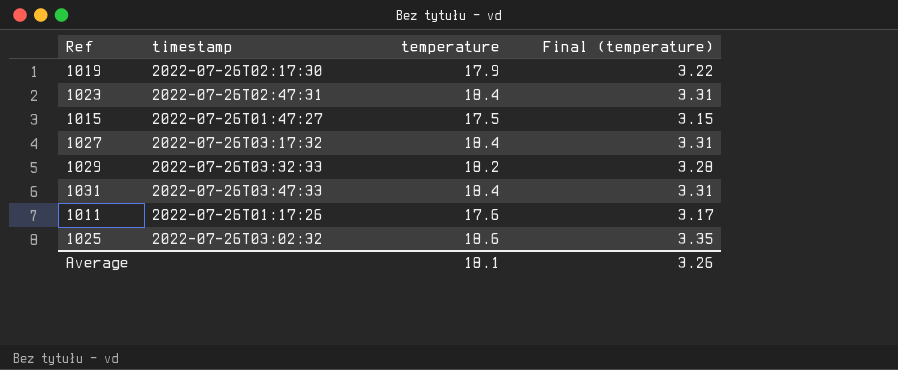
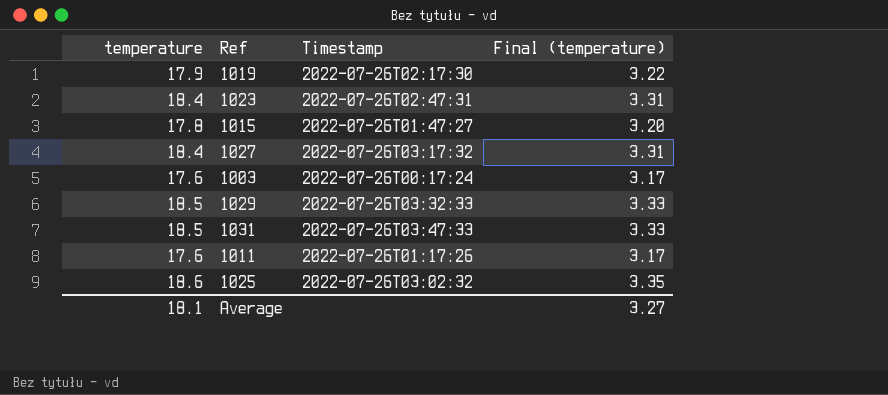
column temperature | position: 3 -> 1
column name: timestamp -> Timestamp
1015 | temperature: 17.5 -> 17.8
1015 | Final (temperature): 3.15 -> 3.20
row 1003: none -> 17.6 | 2022-07-26T00:17:24 | 3.17
1029 | temperature: 18.2 -> 18.5
1029 | Final (temperature): 3.28 -> 3.33
1031 | temperature: 18.4 -> 18.5
1031 | Final (temperature): 3.31 -> 3.33
Average | Final (temperature): 3.26 -> 3.27

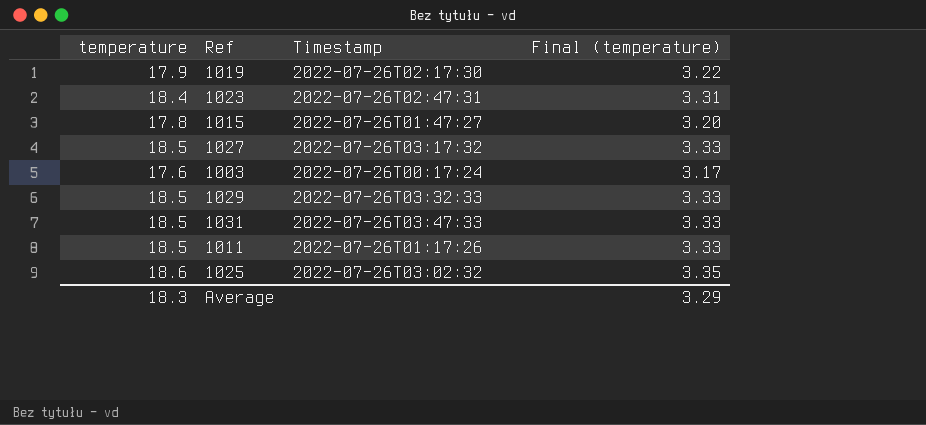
1027 | temperature: 18.4 -> 18.5
1027 | Final (temperature): 3.31 -> 3.33
1011 | temperature: 17.6 -> 18.5
1011 | Final (temperature): 3.17 -> 3.33
Average | temperature: 18.1 -> 18.3
Average | Final (temperature): 3.27 -> 3.29

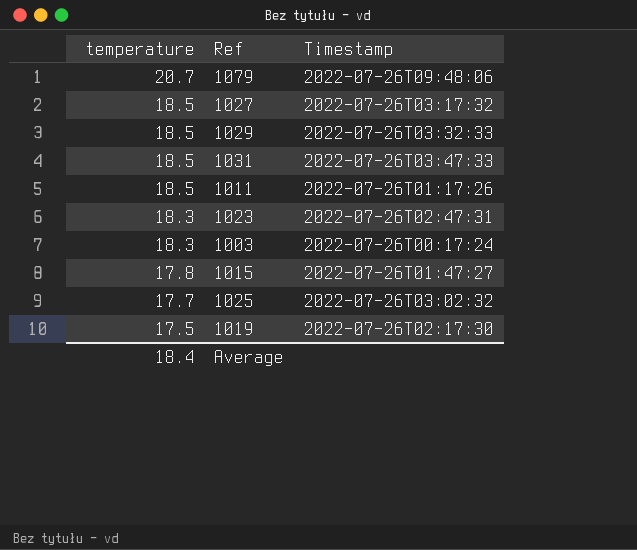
row order: none -> temperature descending
column Final (temperature) | formula: [temperature] * 0.18 -> none
row 1079: none -> 20.7 | 2022-07-26T09:48:06
1023 | temperature: 18.4 -> 18.3
1003 | temperature: 17.6 -> 18.3
1025 | temperature: 18.6 -> 17.7
1019 | temperature: 17.9 -> 17.5
Average | temperature: 18.3 -> 18.4

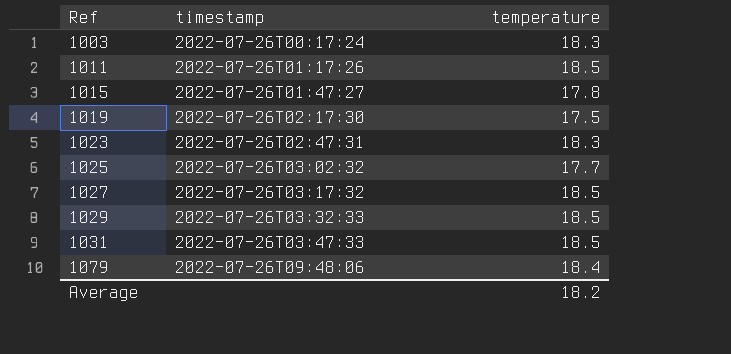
row order: temperature descending -> Ref ascending
column name: Timestamp -> timestamp
column temperature | position: 1 -> 3
1079 | temperature: 20.7 -> 18.4
Average | temperature: 18.4 -> 18.2

